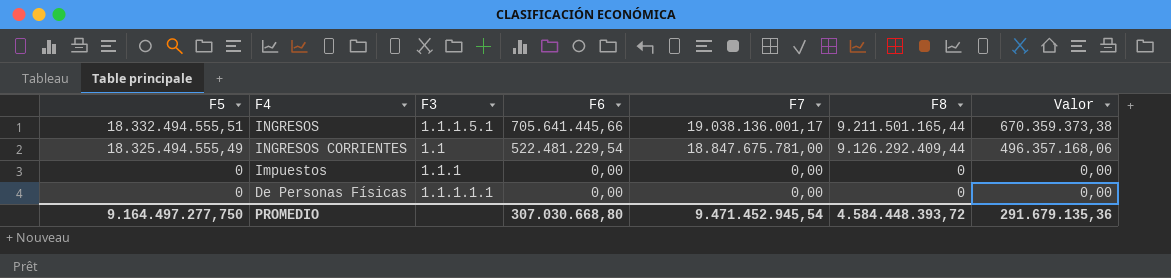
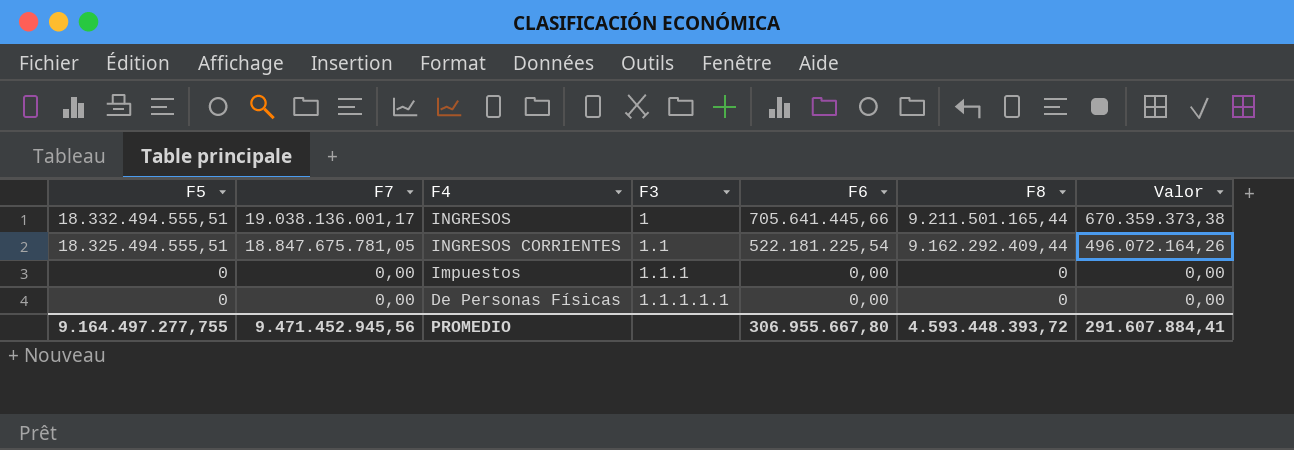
column F7 | position: 5 -> 2
INGRESOS | F3: 1.1.1.5.1 -> 1
INGRESOS CORRIENTES | F5: 18.325.494.555,49 -> 18.325.494.555,51
INGRESOS CORRIENTES | F7: 18.847.675.781,00 -> 18.847.675.781,05
INGRESOS CORRIENTES | F6: 522.481.229,54 -> 522.181.225,54
INGRESOS CORRIENTES | F8: 9.126.292.409,44 -> 9.162.292.409,44
INGRESOS CORRIENTES | Valor: 496.357.168,06 -> 496.072.164,26
PROMEDIO | F5: 9.164.497.277,750 -> 9.164.497.277,755
PROMEDIO | F7: 9.471.452.945,54 -> 9.471.452.945,56
PROMEDIO | F6: 307.030.668,80 -> 306.955.667,80
PROMEDIO | F8: 4.584.448.393,72 -> 4.593.448.393,72
PROMEDIO | Valor: 291.679.135,36 -> 291.607.884,41

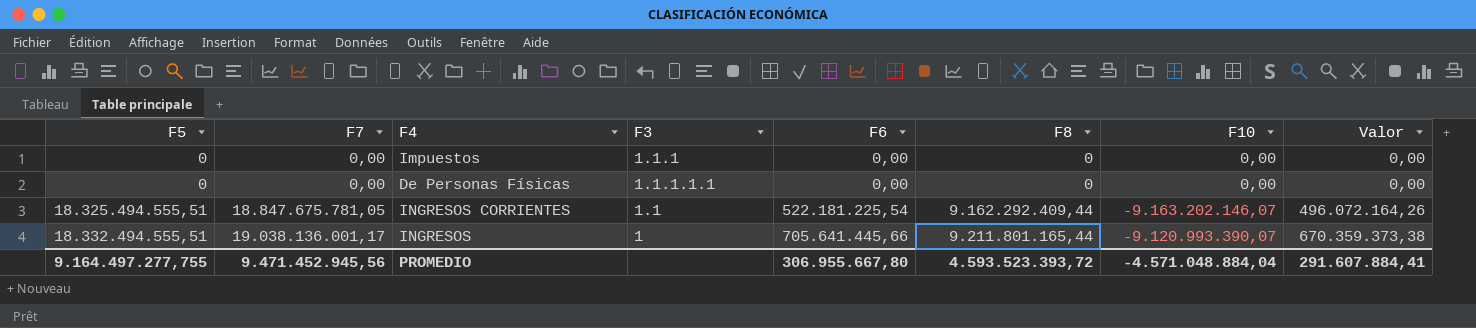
row order: F5 descending -> F5 ascending
column F10 | position: none -> 7
INGRESOS | F8: 9.211.501.165,44 -> 9.211.801.165,44
PROMEDIO | F8: 4.593.448.393,72 -> 4.593.523.393,72

